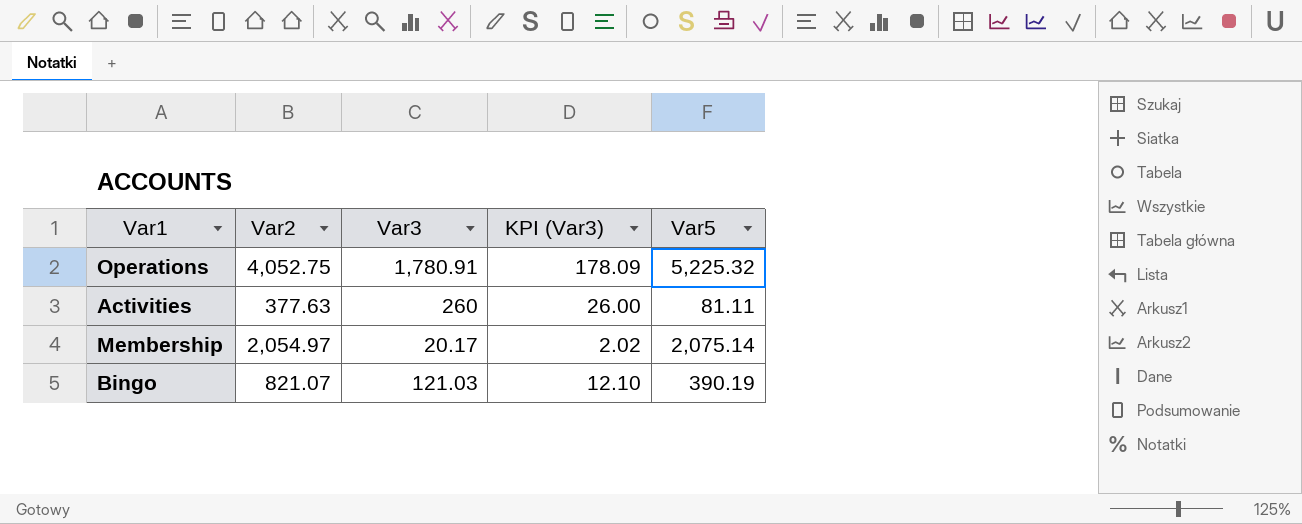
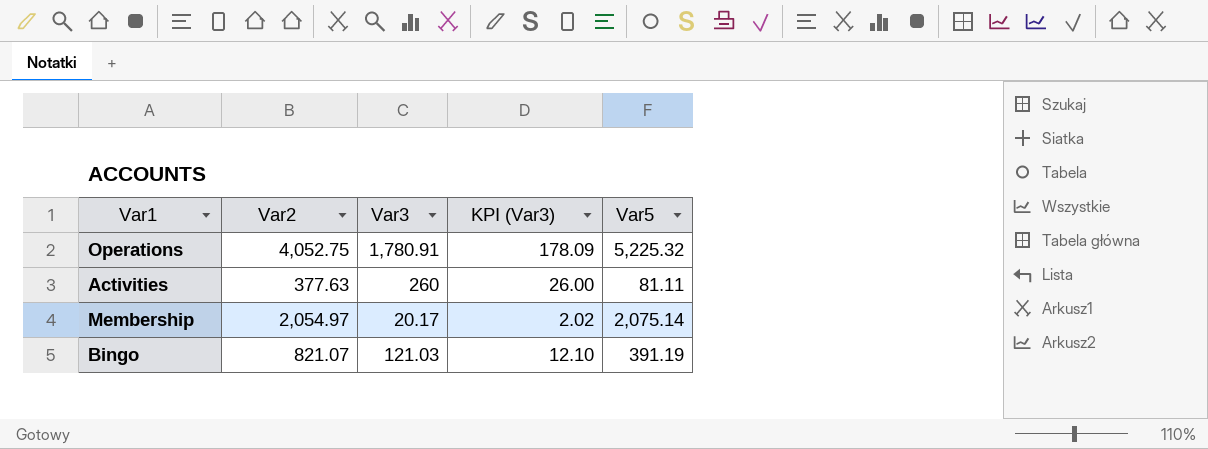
Bingo | Var5: 390.19 -> 391.19

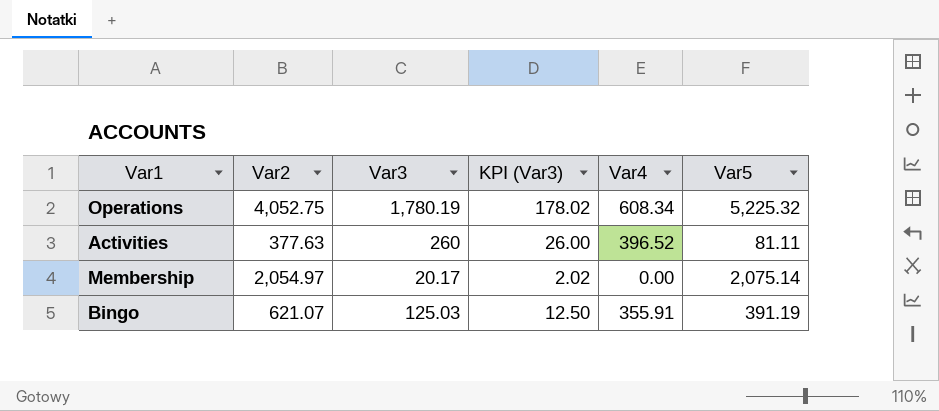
column Var4 | position: none -> 5
Operations | Var3: 1,780.91 -> 1,780.19
Operations | KPI (Var3): 178.09 -> 178.02
Bingo | Var2: 821.07 -> 621.07
Bingo | Var3: 121.03 -> 125.03
Bingo | KPI (Var3): 12.10 -> 12.50

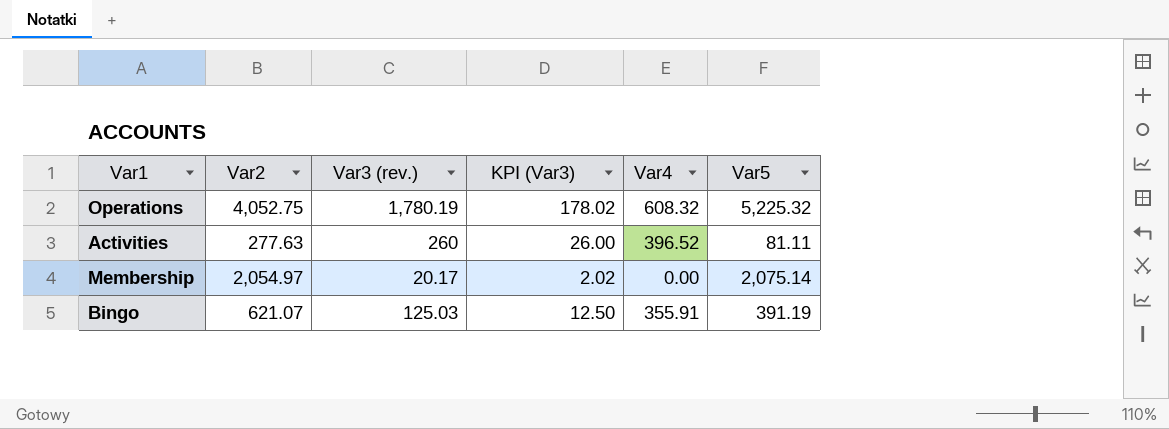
column name: Var3 -> Var3 (rev.)
Operations | Var4: 608.34 -> 608.32
Activities | Var2: 377.63 -> 277.63

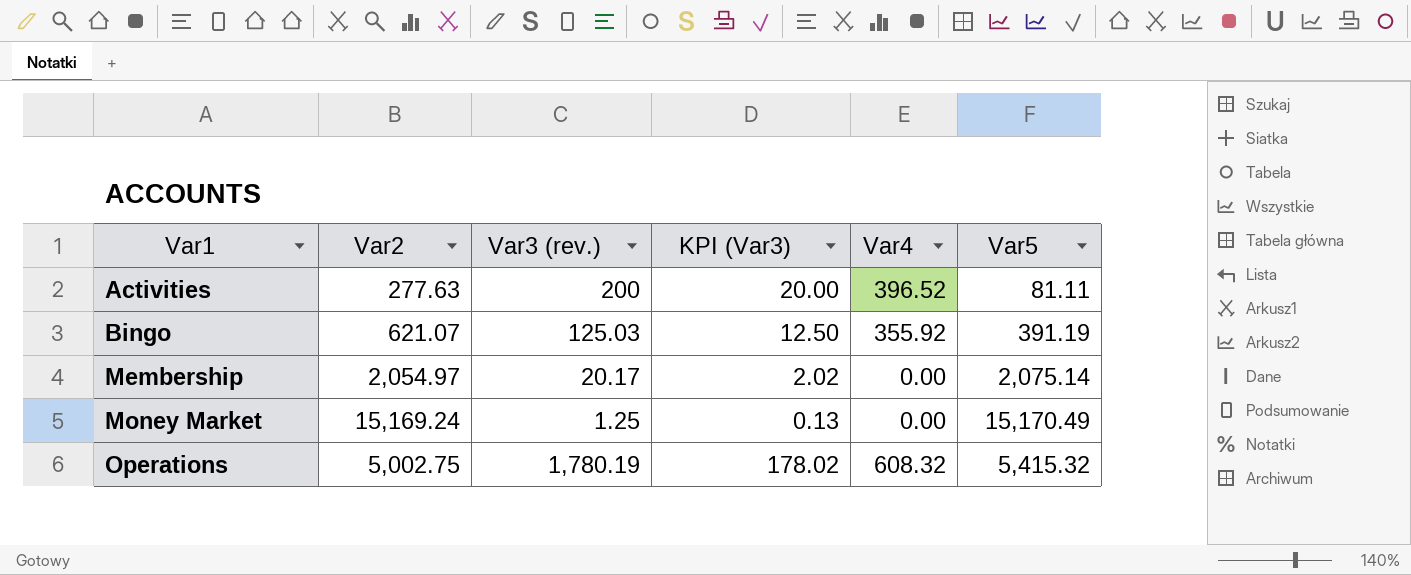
row order: none -> Var1 ascending
Activities | Var3 (rev.): 260 -> 200
Activities | KPI (Var3): 26.00 -> 20.00
Bingo | Var4: 355.91 -> 355.92
row Money Market: none -> 15,169.24 | 1.25 | 0.13 | 0.00 | 15,170.49
Operations | Var2: 4,052.75 -> 5,002.75
Operations | Var5: 5,225.32 -> 5,415.32

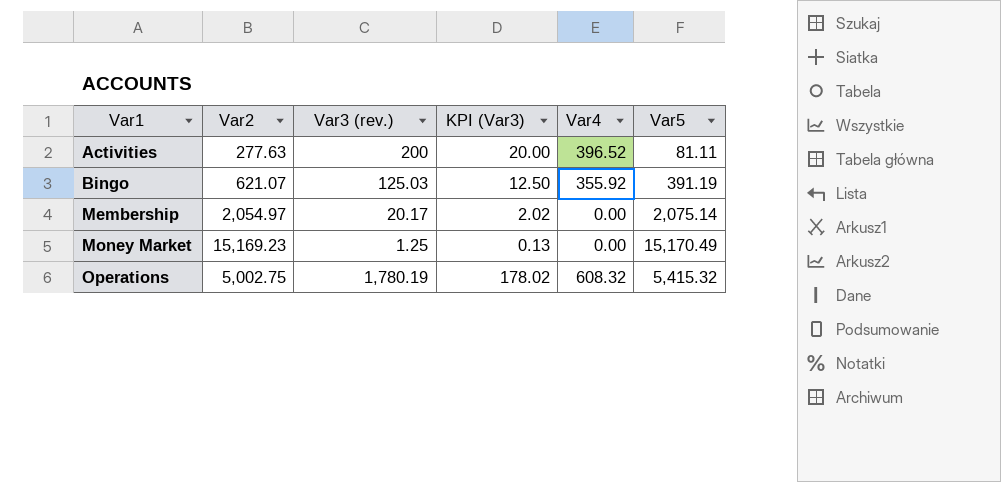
Money Market | Var2: 15,169.24 -> 15,169.23

